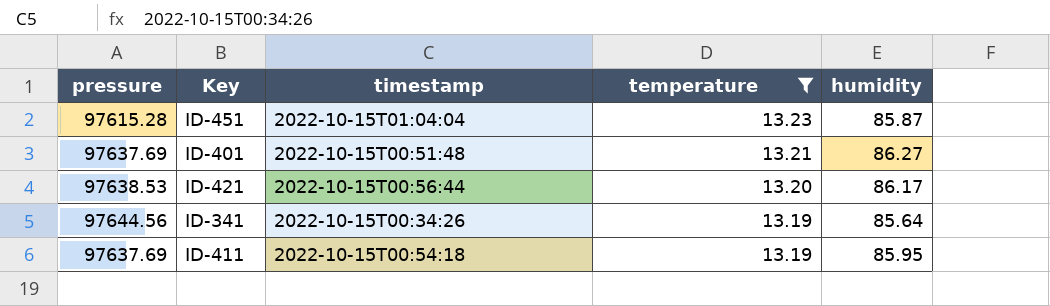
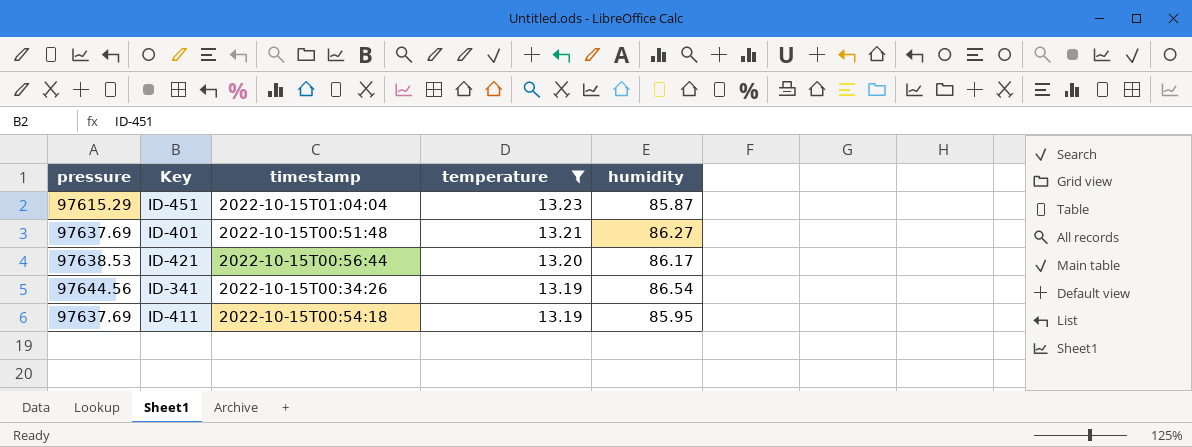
ID-451 | pressure: 97615.28 -> 97615.29
ID-341 | humidity: 85.64 -> 86.54

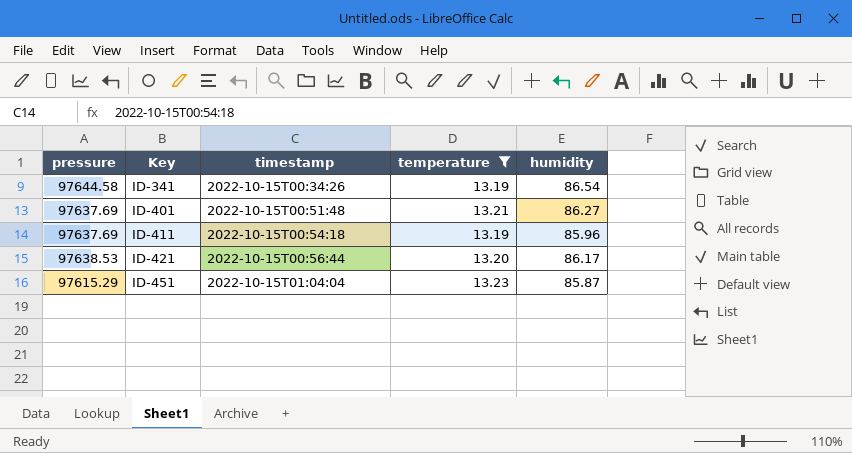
row order: temperature descending -> Key ascending
ID-341 | pressure: 97644.56 -> 97644.58
ID-411 | humidity: 85.95 -> 85.96

